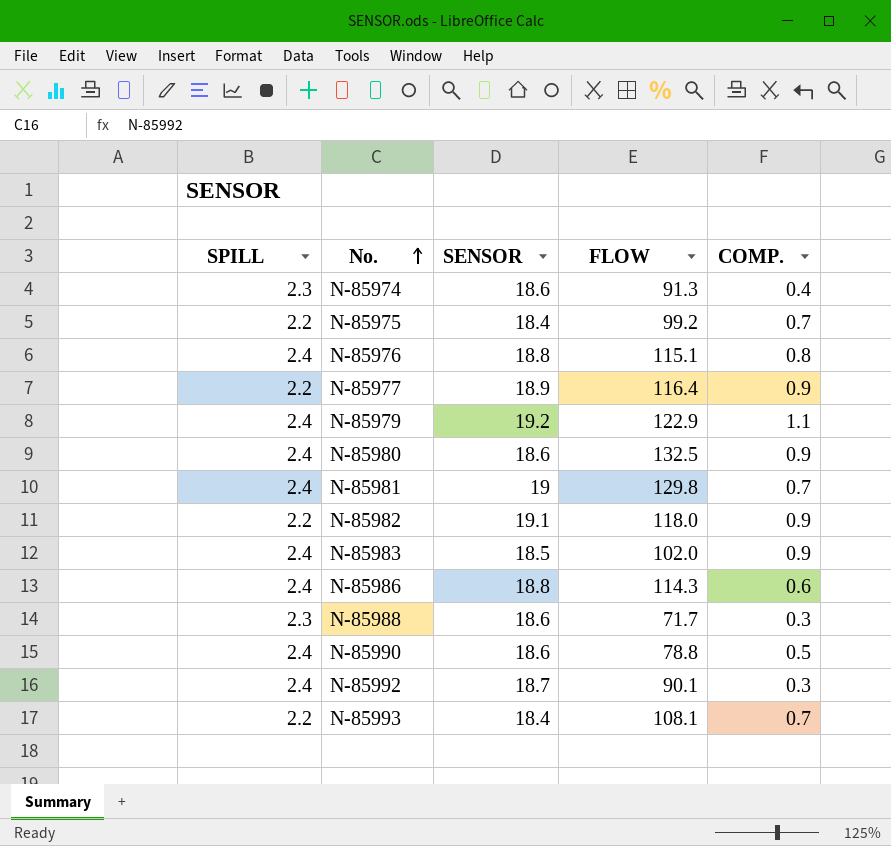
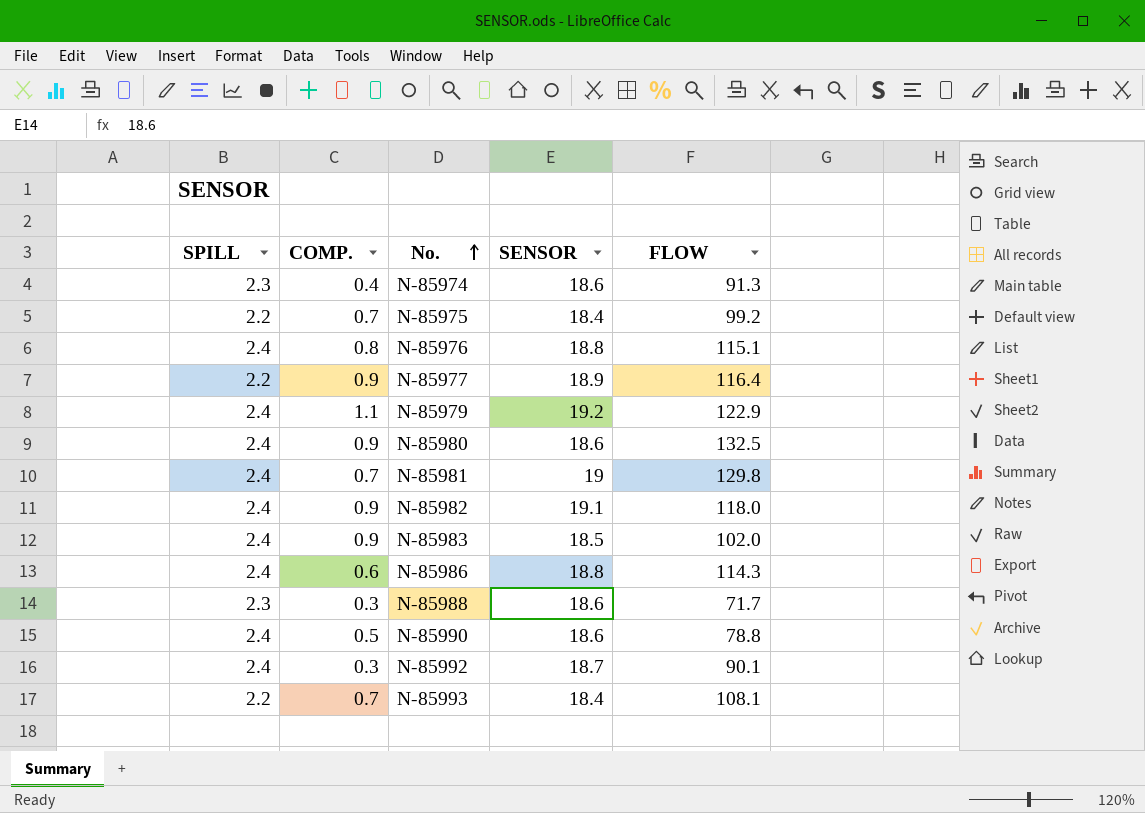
column COMP. | position: 5 -> 2
N-85982 | SPILL: 2.2 -> 2.4

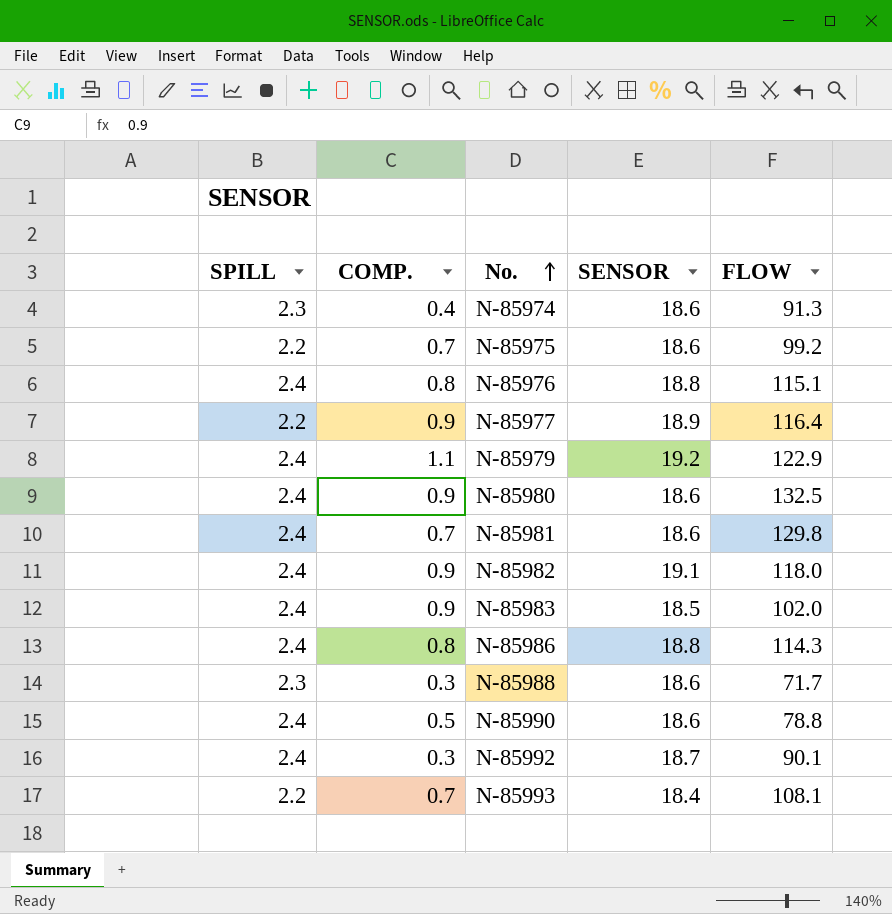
N-85975 | SENSOR: 18.4 -> 18.6
N-85981 | SENSOR: 19 -> 18.6
N-85986 | COMP.: 0.6 -> 0.8

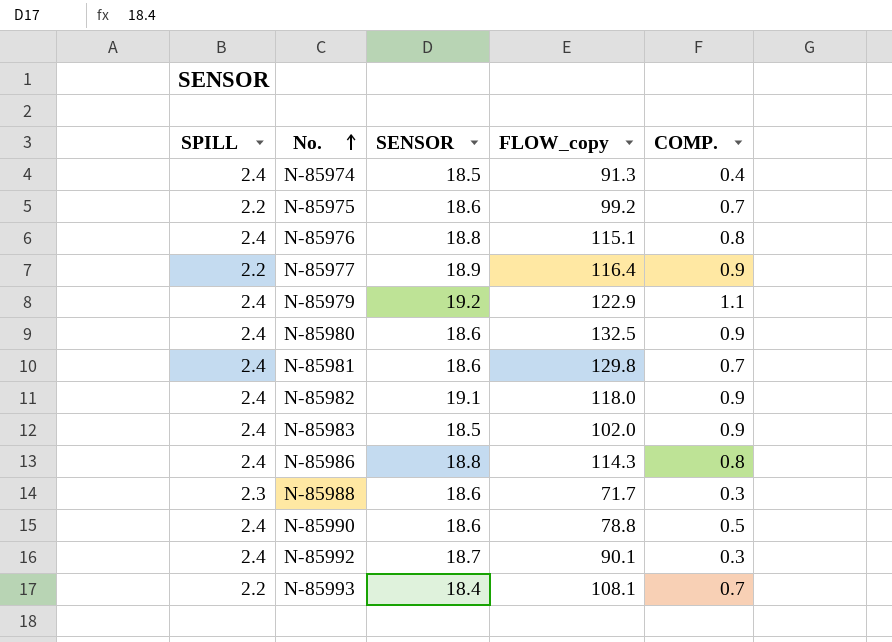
column name: FLOW -> FLOW_copy
column COMP. | position: 2 -> 5
N-85974 | SPILL: 2.3 -> 2.4
N-85974 | SENSOR: 18.6 -> 18.5

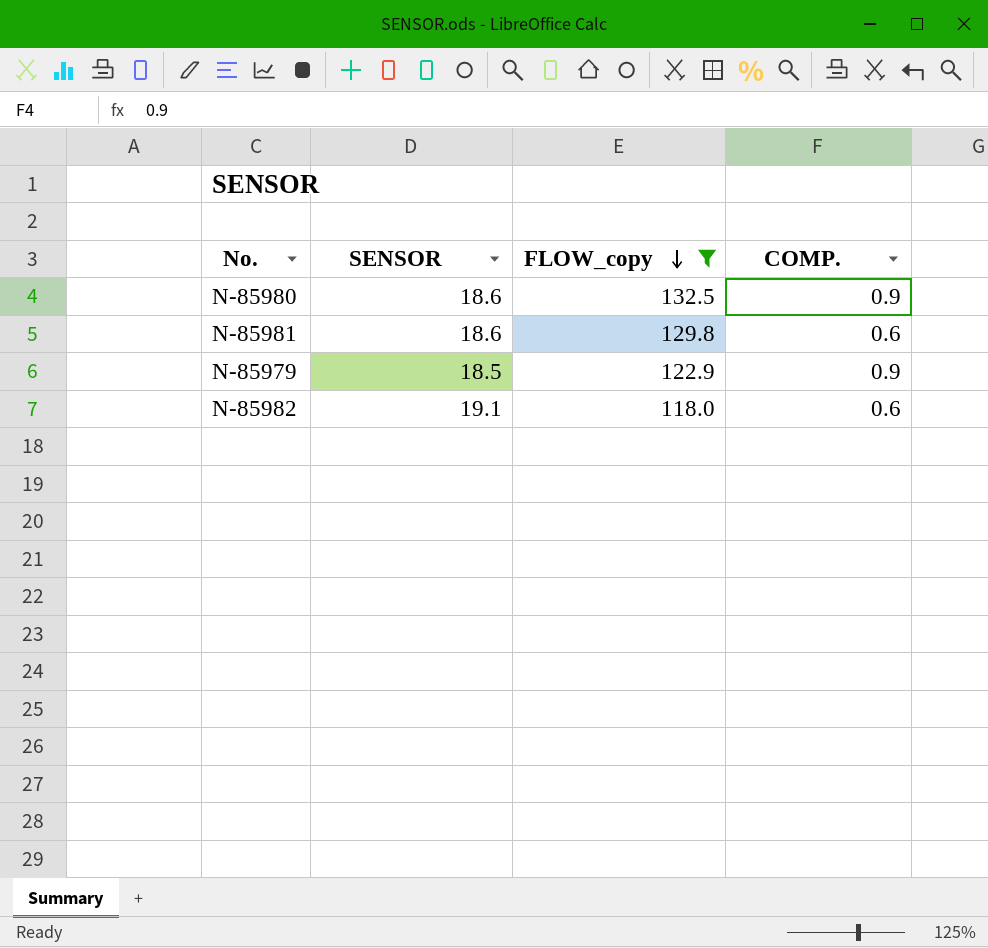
filter: none -> FLOW_copy >= 118.0
row order: No. ascending -> FLOW_copy descending
column SPILL | position: 1 -> none
N-85981 | COMP.: 0.7 -> 0.6
N-85979 | SENSOR: 19.2 -> 18.5
N-85979 | COMP.: 1.1 -> 0.9
N-85982 | COMP.: 0.9 -> 0.6

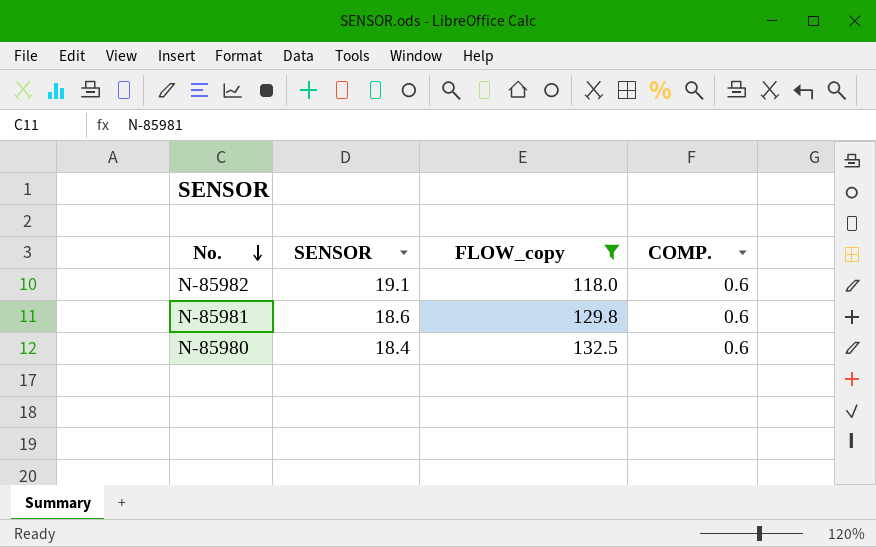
row order: FLOW_copy descending -> No. descending
row N-85979: 18.5 | 122.9 | 0.9 -> none
N-85980 | SENSOR: 18.6 -> 18.4
N-85980 | COMP.: 0.9 -> 0.6

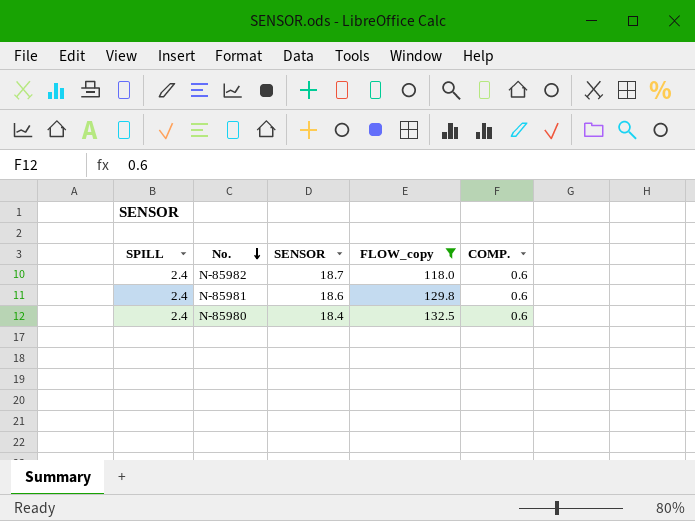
column SPILL | position: none -> 1
N-85982 | SENSOR: 19.1 -> 18.7

